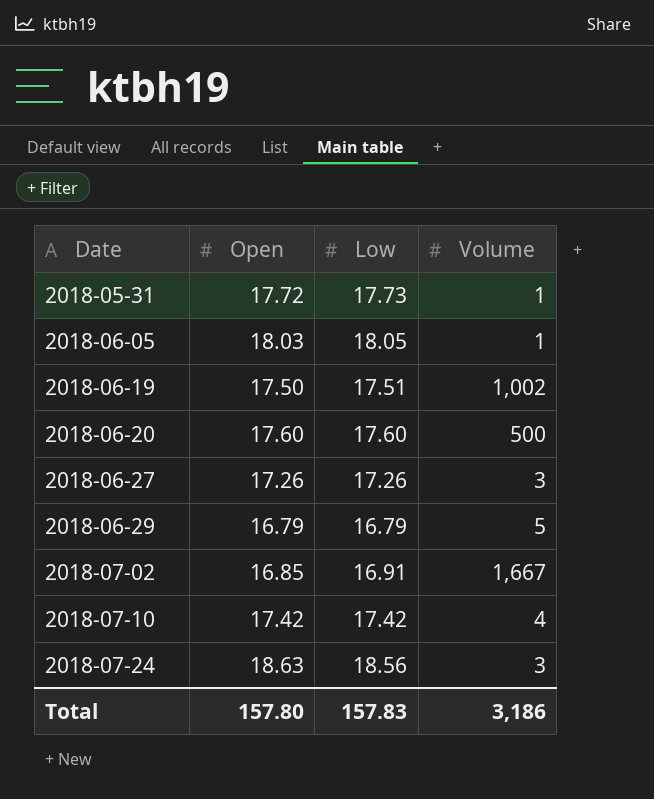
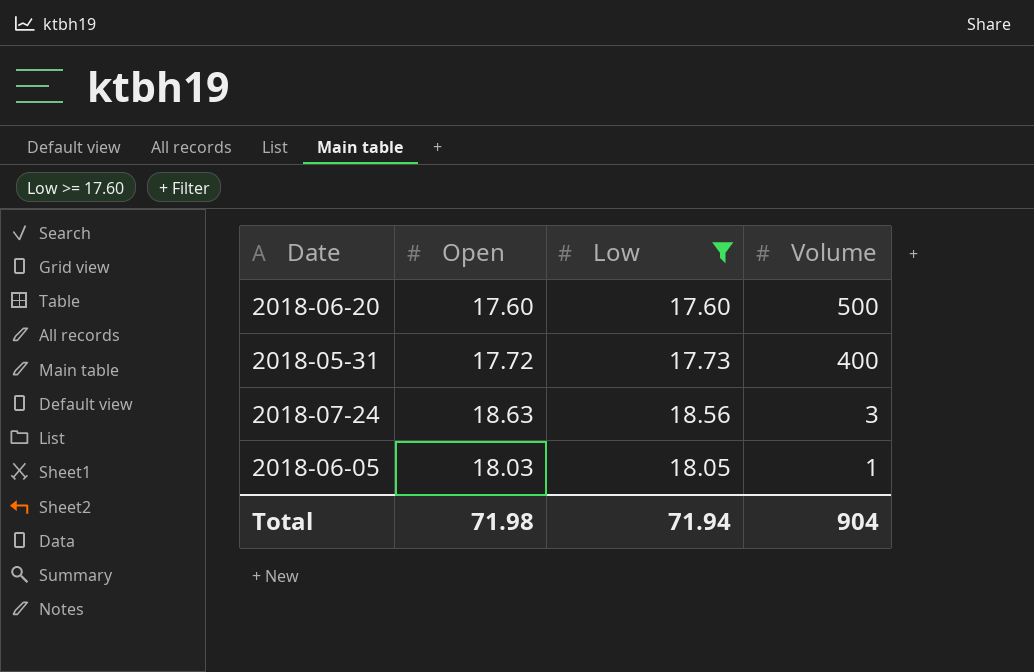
filter: none -> Low >= 17.60
row order: Date ascending -> Volume descending
2018-05-31 | Volume: 1 -> 400
Total | Open: 157.80 -> 71.98
Total | Low: 157.83 -> 71.94
Total | Volume: 3,186 -> 904

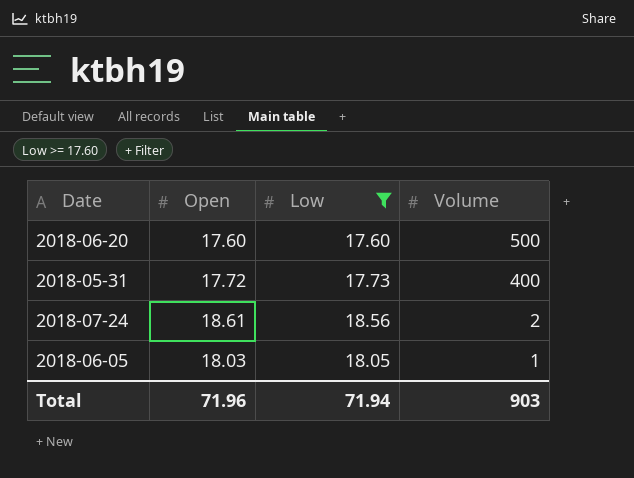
2018-07-24 | Open: 18.63 -> 18.61
2018-07-24 | Volume: 3 -> 2
Total | Open: 71.98 -> 71.96
Total | Volume: 904 -> 903

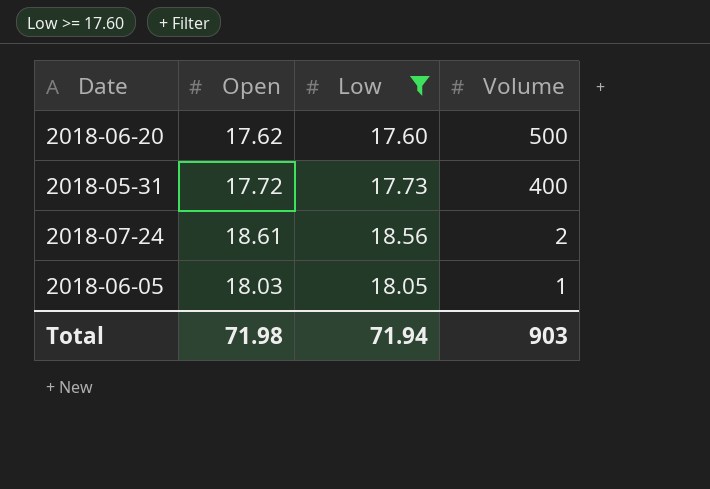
2018-06-20 | Open: 17.60 -> 17.62
Total | Open: 71.96 -> 71.98

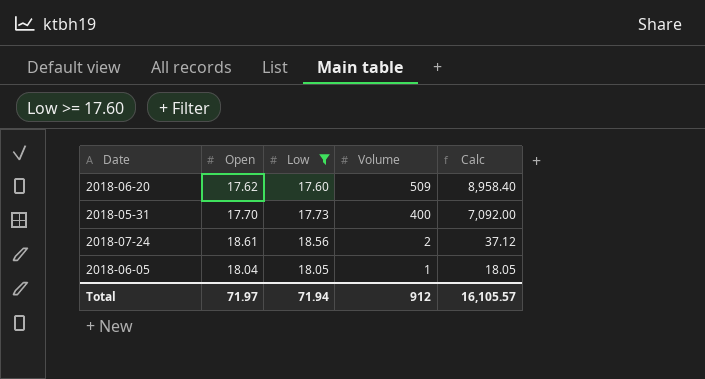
column Calc | formula: none -> [Low] * [Volume]
2018-06-20 | Volume: 500 -> 509
2018-05-31 | Open: 17.72 -> 17.70
2018-06-05 | Open: 18.03 -> 18.04
Total | Open: 71.98 -> 71.97
Total | Volume: 903 -> 912

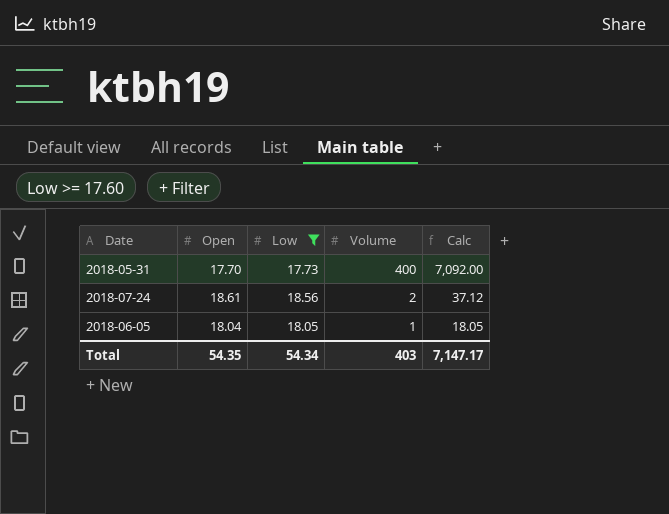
row 2018-06-20: 17.62 | 17.60 | 509 | 8,958.40 -> none
Total | Open: 71.97 -> 54.35
Total | Low: 71.94 -> 54.34
Total | Volume: 912 -> 403
Total | Calc: 16,105.57 -> 7,147.17

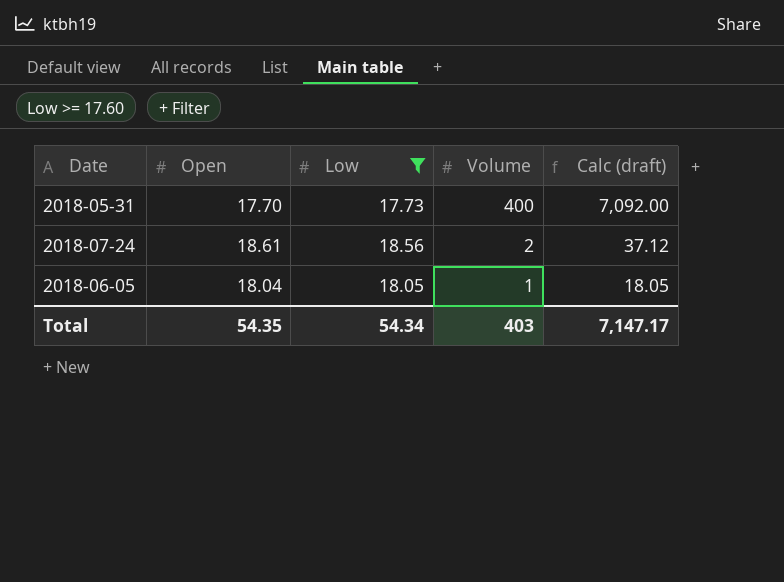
column name: Calc -> Calc (draft)

